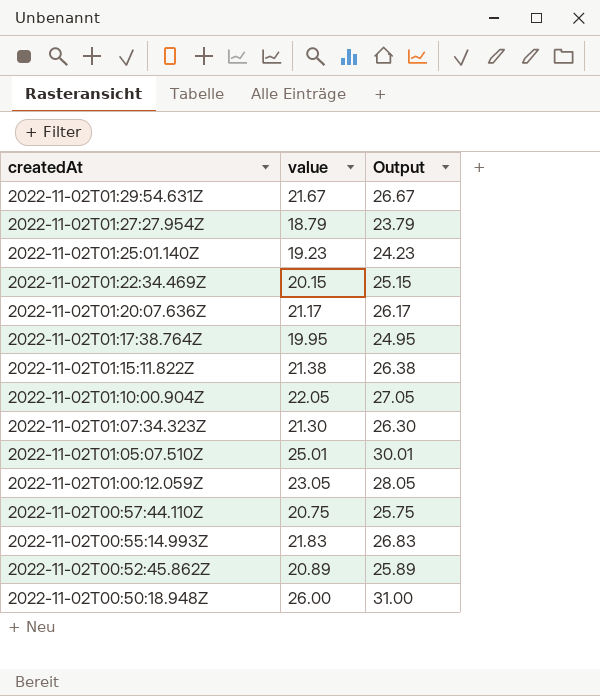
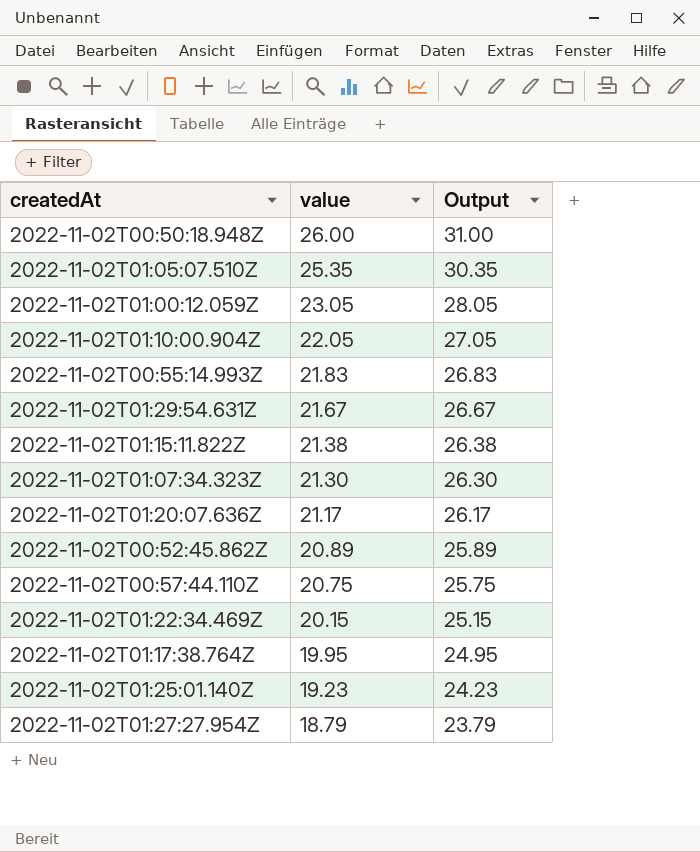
row order: createdAt descending -> value descending
2022-11-02T01:05:07.510Z | value: 25.01 -> 25.35
2022-11-02T01:05:07.510Z | Output: 30.01 -> 30.35

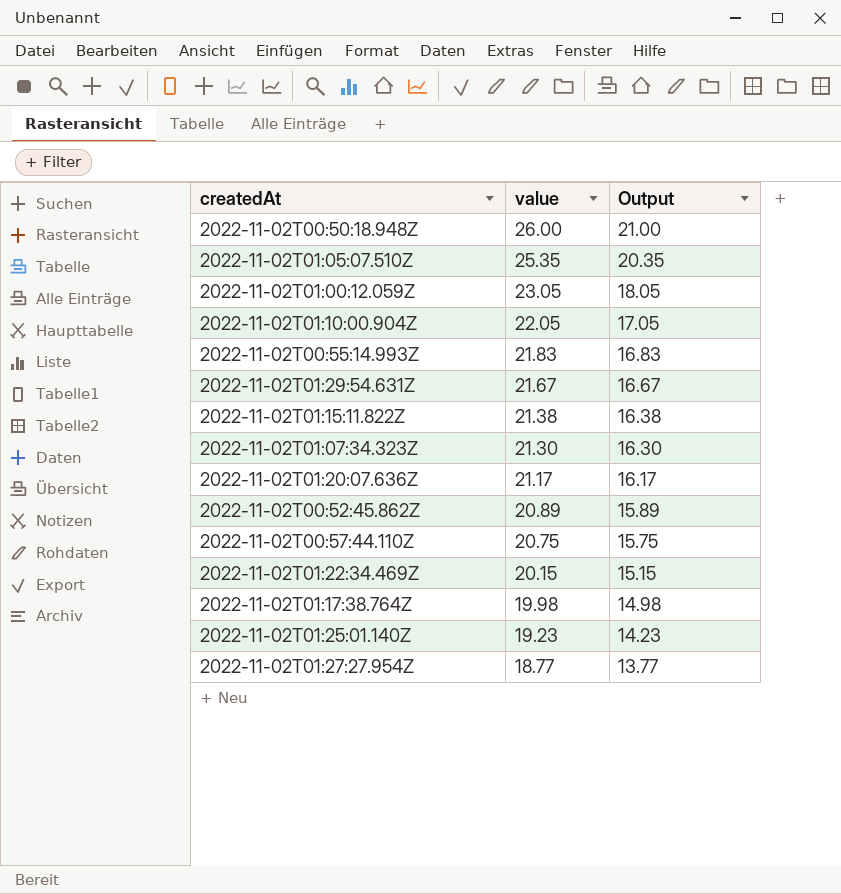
column Output | formula: [value] + 5 -> [value] - 5
2022-11-02T01:17:38.764Z | value: 19.95 -> 19.98
2022-11-02T01:27:27.954Z | value: 18.79 -> 18.77

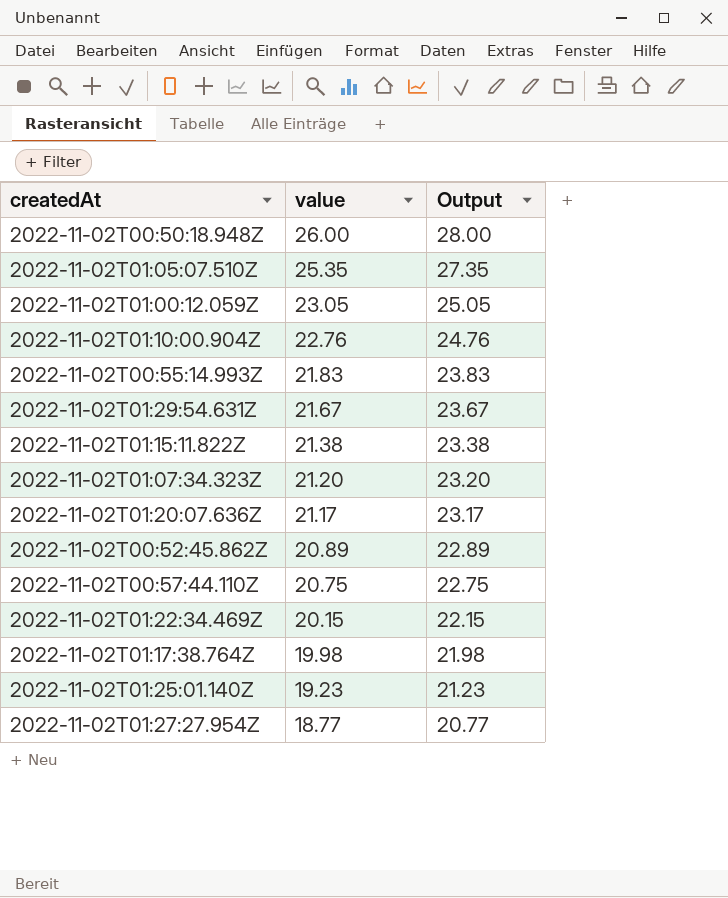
column Output | formula: [value] - 5 -> [value] + 2
2022-11-02T01:10:00.904Z | value: 22.05 -> 22.76
2022-11-02T01:07:34.323Z | value: 21.30 -> 21.20

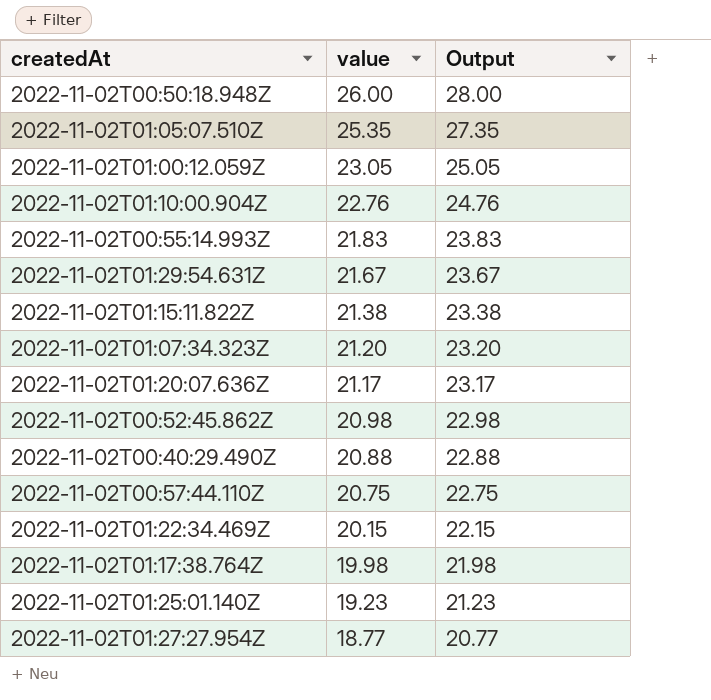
2022-11-02T00:52:45.862Z | value: 20.89 -> 20.98
2022-11-02T00:52:45.862Z | Output: 22.89 -> 22.98
row 2022-11-02T00:40:29.490Z: none -> 20.88 | 22.88

